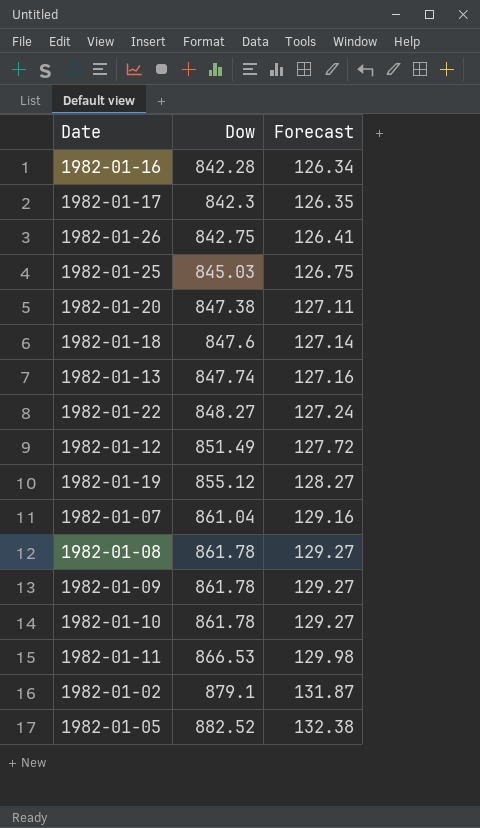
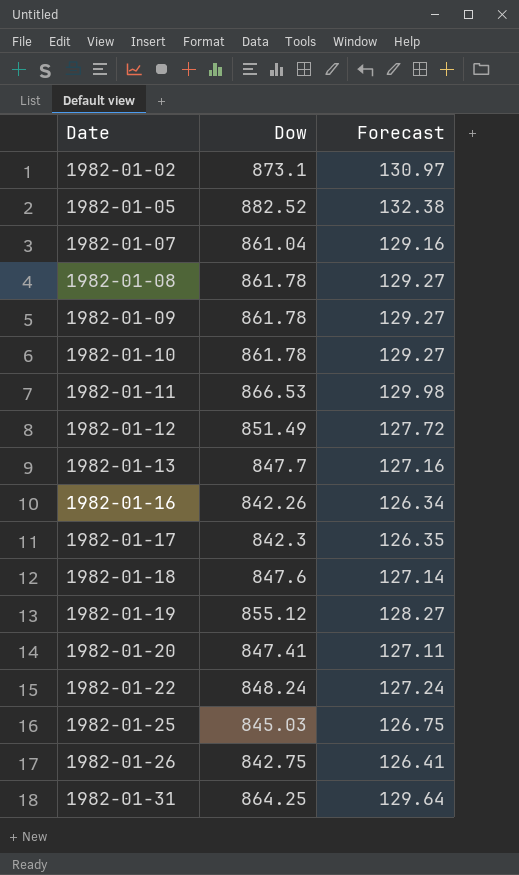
row order: Dow ascending -> Date ascending
1982-01-02 | Dow: 879.1 -> 873.1
1982-01-02 | Forecast: 131.87 -> 130.97
1982-01-13 | Dow: 847.74 -> 847.7
1982-01-16 | Dow: 842.28 -> 842.26
1982-01-20 | Dow: 847.38 -> 847.41
1982-01-22 | Dow: 848.27 -> 848.24
row 1982-01-31: none -> 864.25 | 129.64

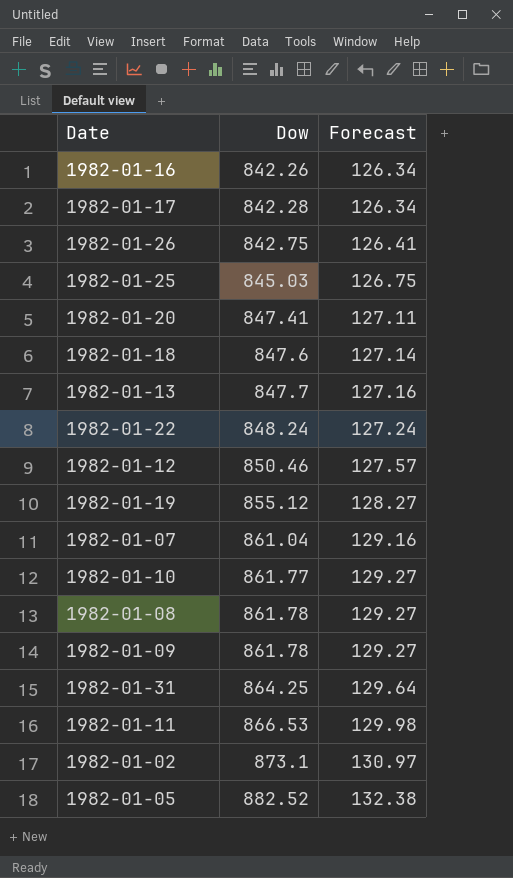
row order: Date ascending -> Dow ascending
1982-01-17 | Dow: 842.3 -> 842.28
1982-01-17 | Forecast: 126.35 -> 126.34
1982-01-12 | Dow: 851.49 -> 850.46
1982-01-12 | Forecast: 127.72 -> 127.57
1982-01-10 | Dow: 861.78 -> 861.77

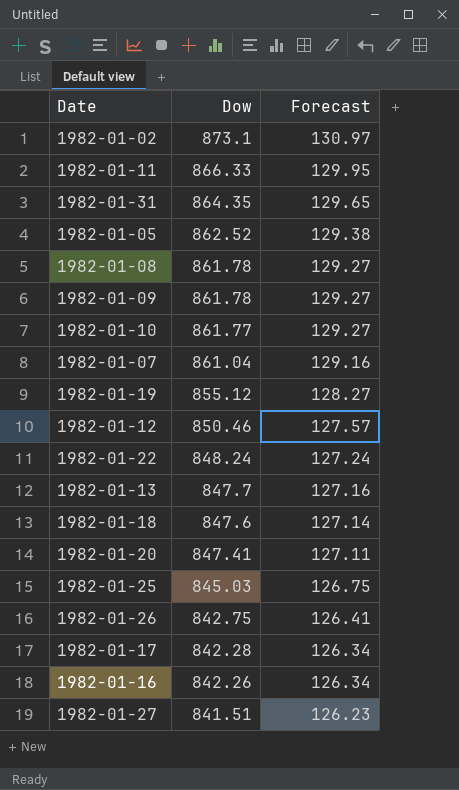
row order: Dow ascending -> Dow descending
1982-01-11 | Dow: 866.53 -> 866.33
1982-01-11 | Forecast: 129.98 -> 129.95
1982-01-31 | Dow: 864.25 -> 864.35
1982-01-31 | Forecast: 129.64 -> 129.65
1982-01-05 | Dow: 882.52 -> 862.52
1982-01-05 | Forecast: 132.38 -> 129.38
row 1982-01-27: none -> 841.51 | 126.23

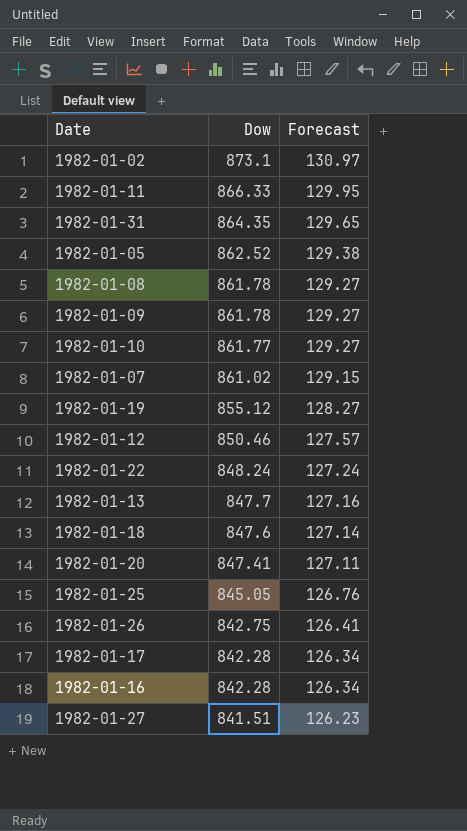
1982-01-07 | Dow: 861.04 -> 861.02
1982-01-07 | Forecast: 129.16 -> 129.15
1982-01-25 | Dow: 845.03 -> 845.05
1982-01-25 | Forecast: 126.75 -> 126.76
1982-01-16 | Dow: 842.26 -> 842.28

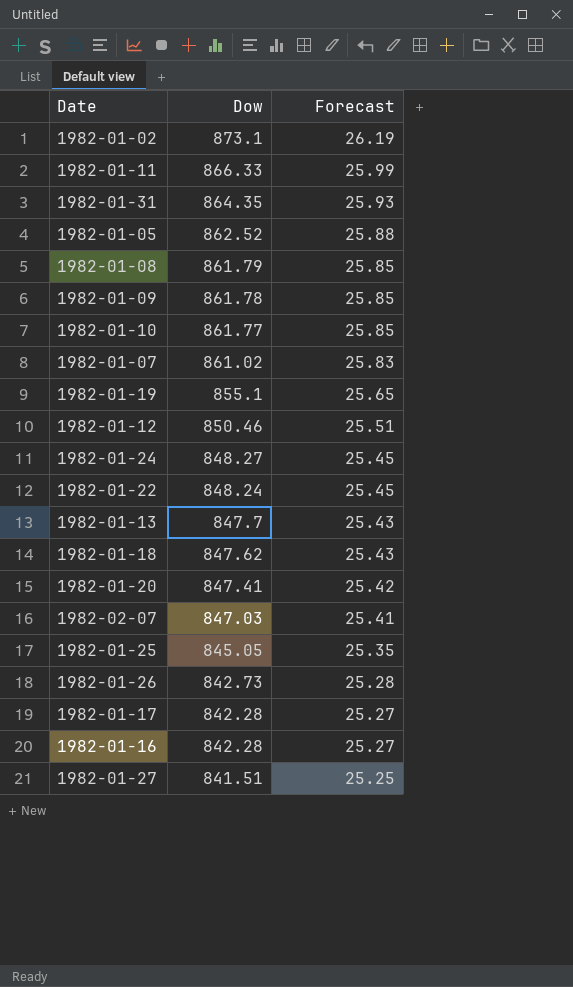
column Forecast | formula: [Dow] * 0.15 -> [Dow] * 0.03
1982-01-08 | Dow: 861.78 -> 861.79
1982-01-19 | Dow: 855.12 -> 855.1
row 1982-01-24: none -> 848.27 | 25.45
1982-01-18 | Dow: 847.6 -> 847.62
row 1982-02-07: none -> 847.03 | 25.41
1982-01-26 | Dow: 842.75 -> 842.73

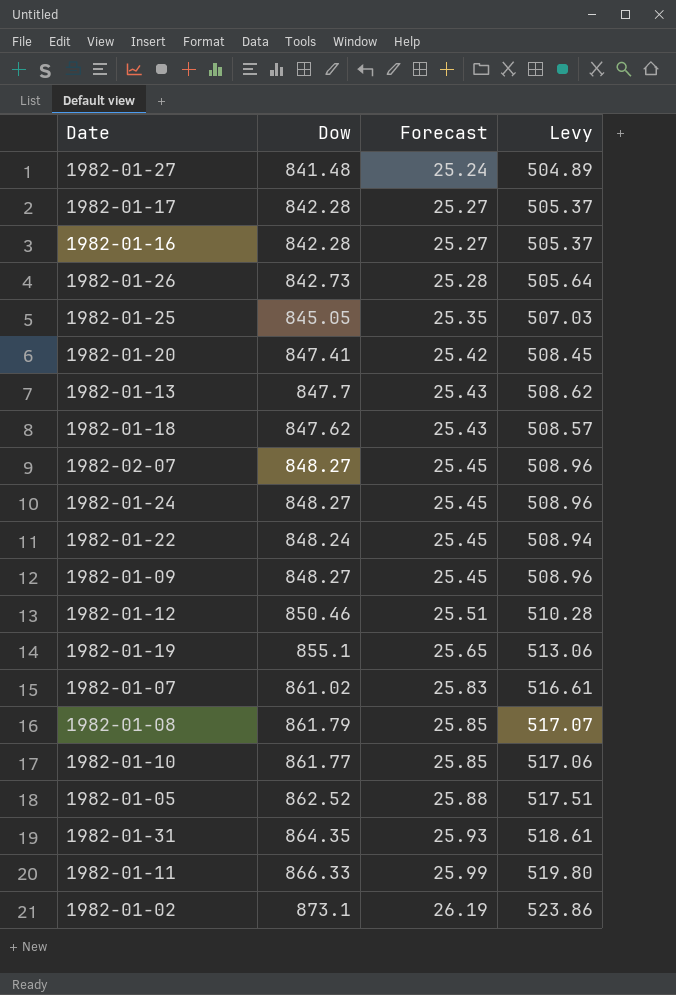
row order: Dow descending -> Forecast ascending
column Levy | formula: none -> [Dow] * 0.6
1982-01-27 | Dow: 841.51 -> 841.48
1982-01-27 | Forecast: 25.25 -> 25.24
1982-02-07 | Dow: 847.03 -> 848.27
1982-02-07 | Forecast: 25.41 -> 25.45
1982-01-09 | Dow: 861.78 -> 848.27
1982-01-09 | Forecast: 25.85 -> 25.45

